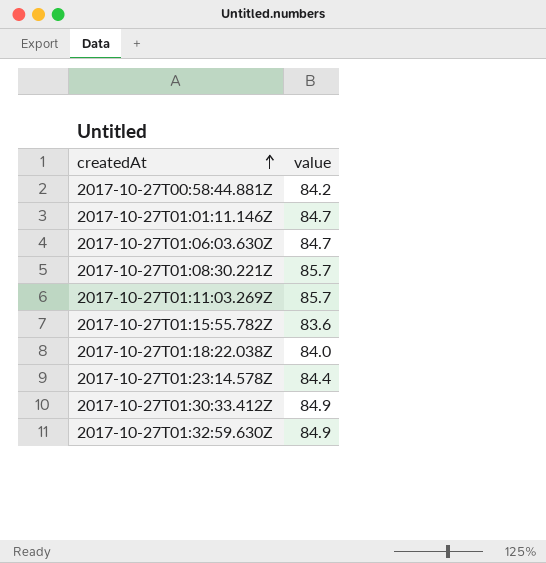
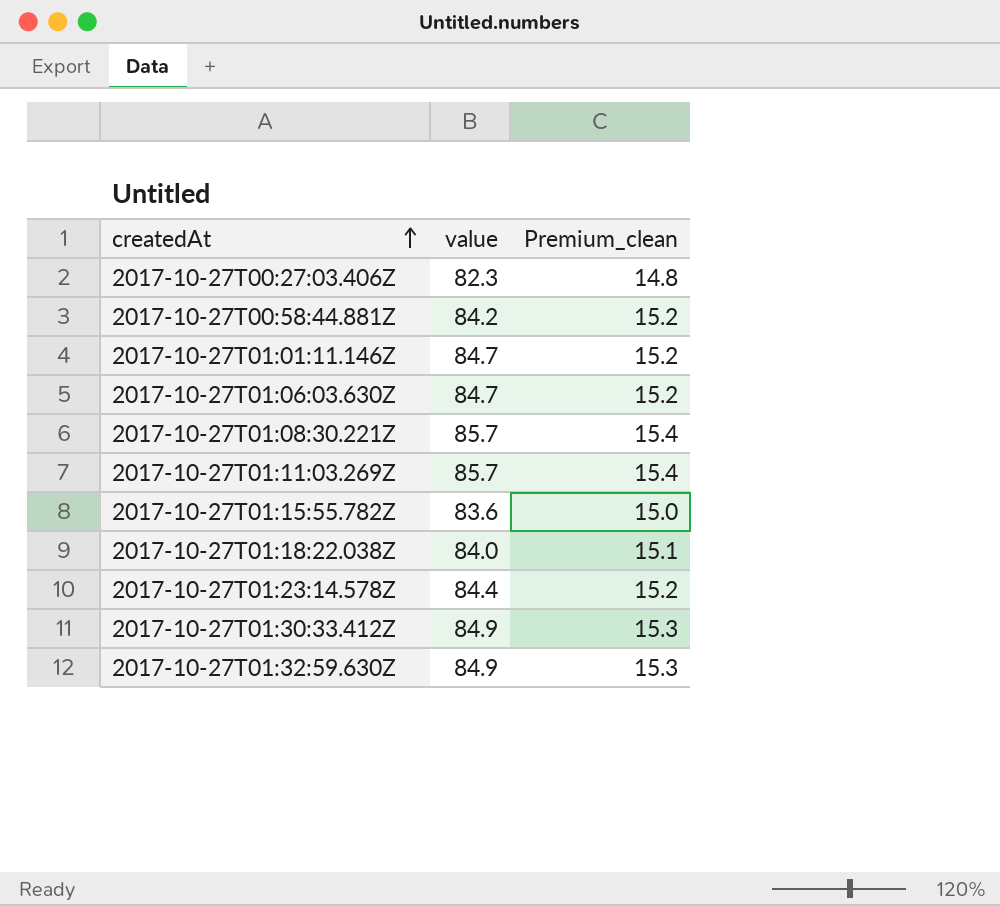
column Premium_clean | formula: none -> [value] * 0.18
row 2017-10-27T00:27:03.406Z: none -> 82.3 | 14.8

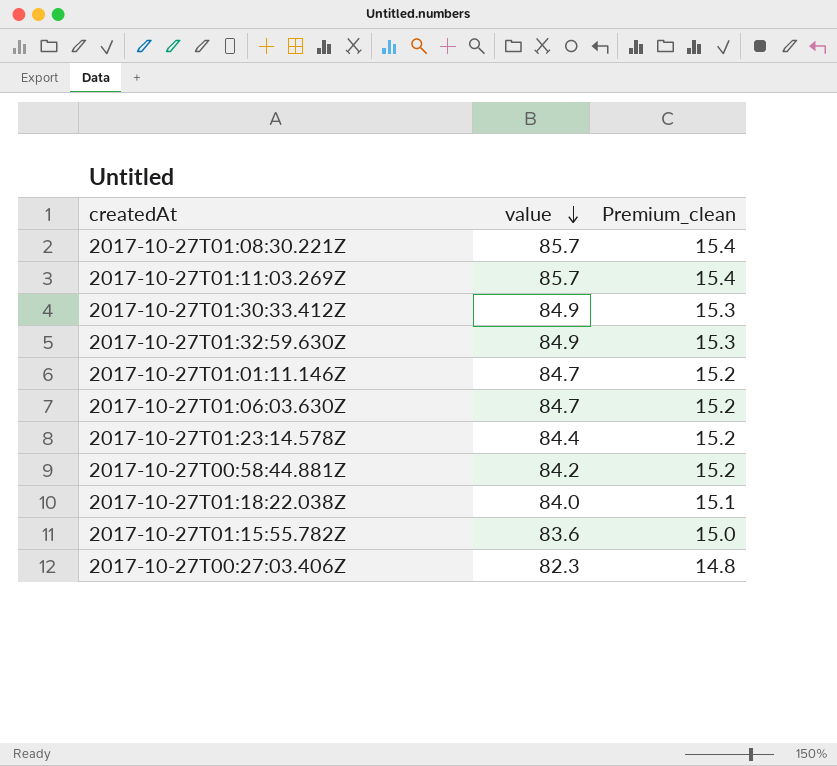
row order: createdAt ascending -> value descending

